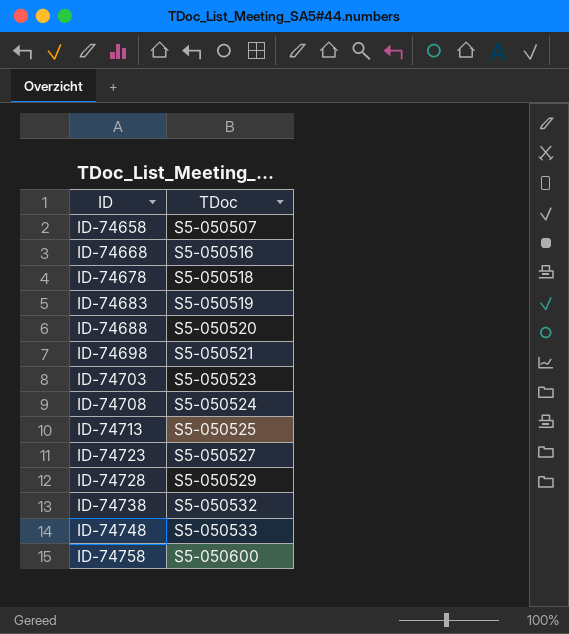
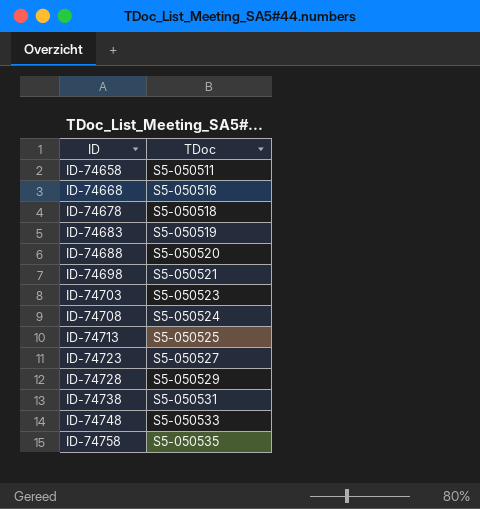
ID-74658 | TDoc: S5-050507 -> S5-050511
ID-74738 | TDoc: S5-050532 -> S5-050531
ID-74758 | TDoc: S5-050600 -> S5-050535

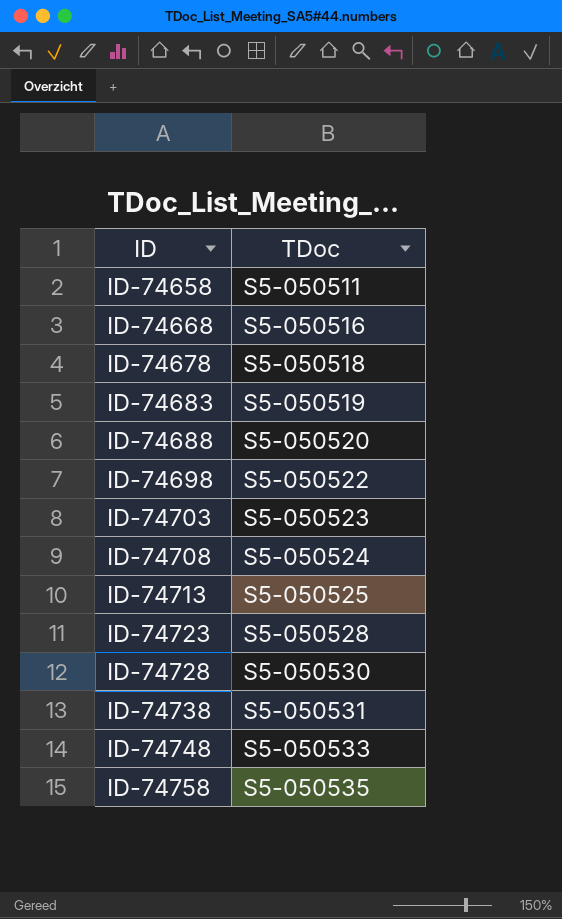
ID-74698 | TDoc: S5-050521 -> S5-050522
ID-74723 | TDoc: S5-050527 -> S5-050528
ID-74728 | TDoc: S5-050529 -> S5-050530

